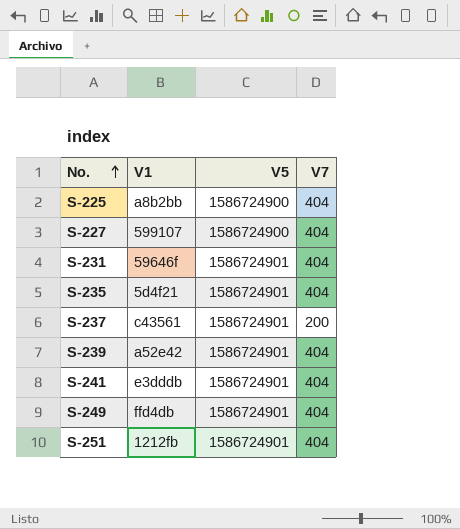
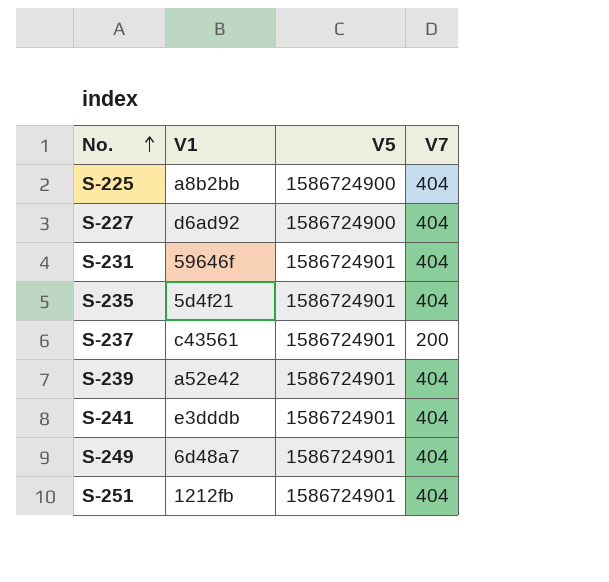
S-227 | V1: 599107 -> d6ad92
S-249 | V1: ffd4db -> 6d48a7

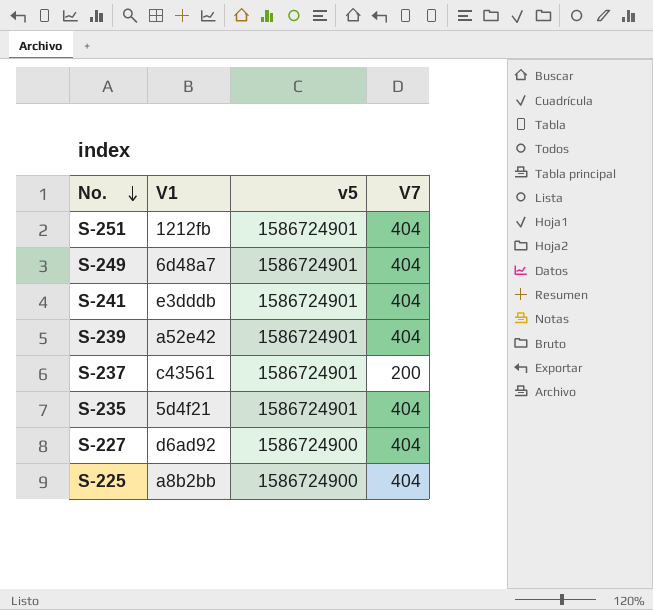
row order: No. ascending -> No. descending
column name: V5 -> v5
row S-231: 59646f | 1586724901 | 404 -> none

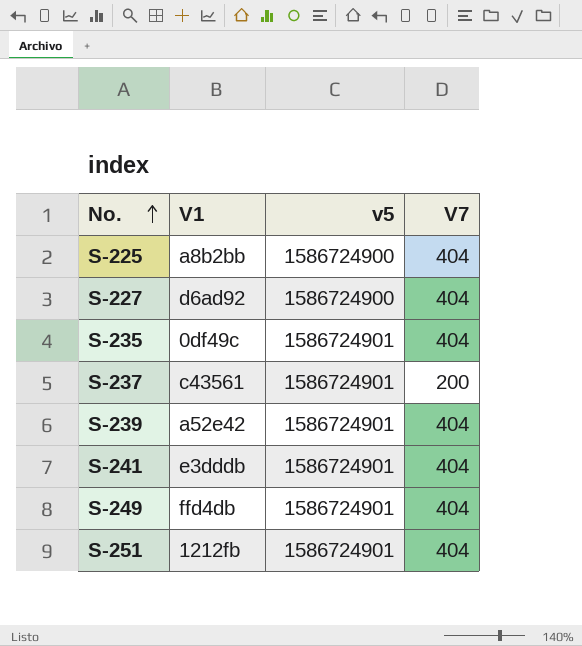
row order: No. descending -> No. ascending
S-235 | V1: 5d4f21 -> 0df49c
S-249 | V1: 6d48a7 -> ffd4db

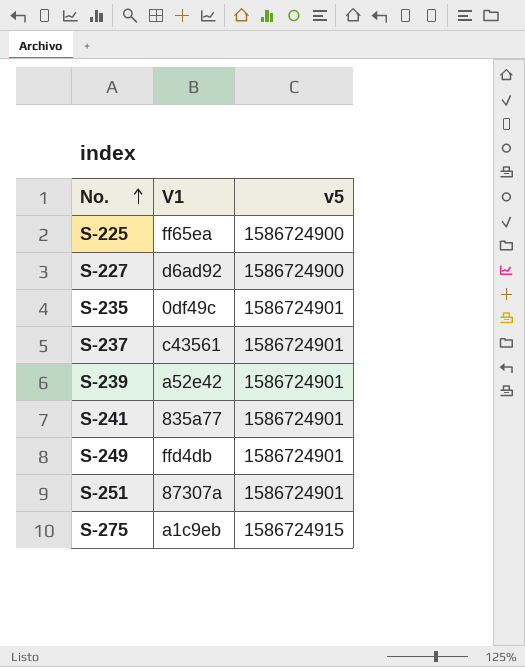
column V7 | position: 4 -> none
S-225 | V1: a8b2bb -> ff65ea
S-241 | V1: e3dddb -> 835a77
S-251 | V1: 1212fb -> 87307a
row S-275: none -> a1c9eb | 1586724915

